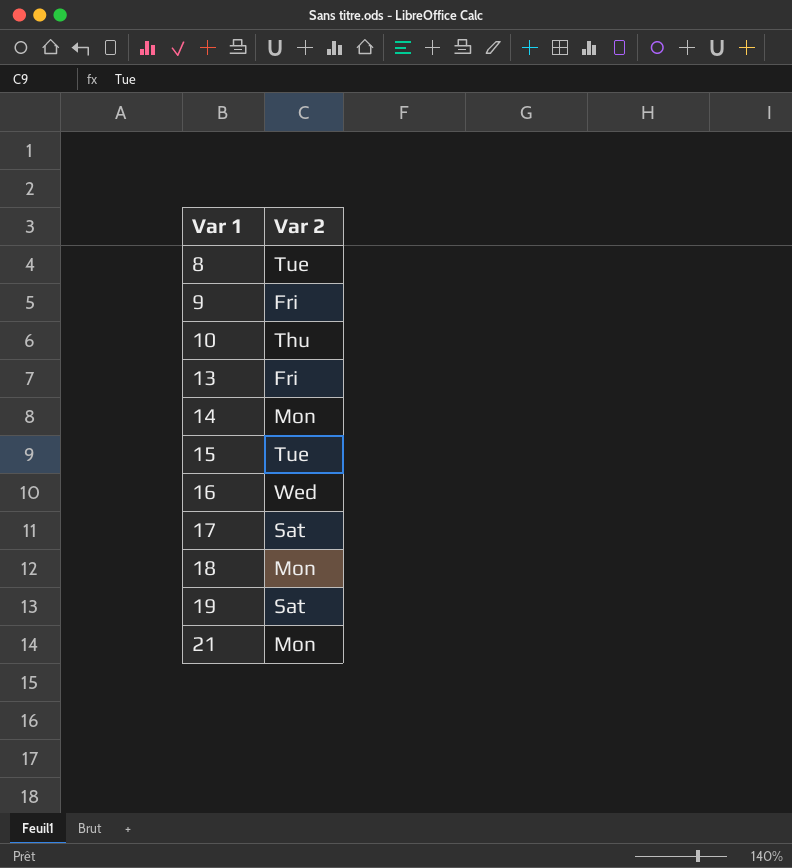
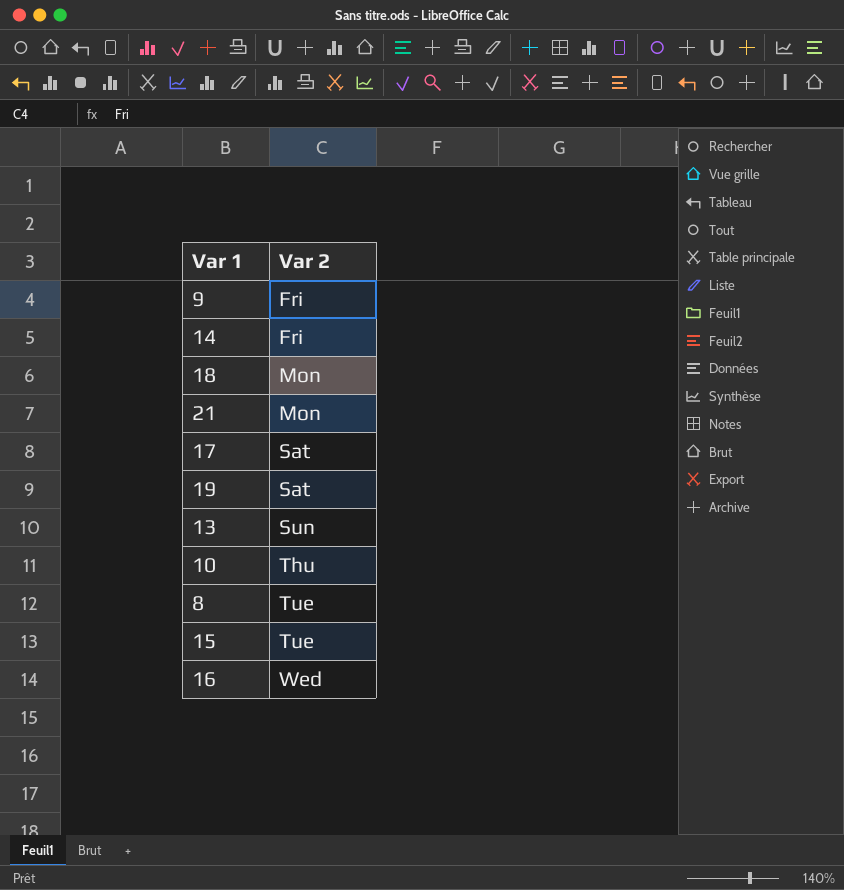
row order: Var 1 ascending -> Var 2 ascending
14 | Var 2: Mon -> Fri
13 | Var 2: Fri -> Sun

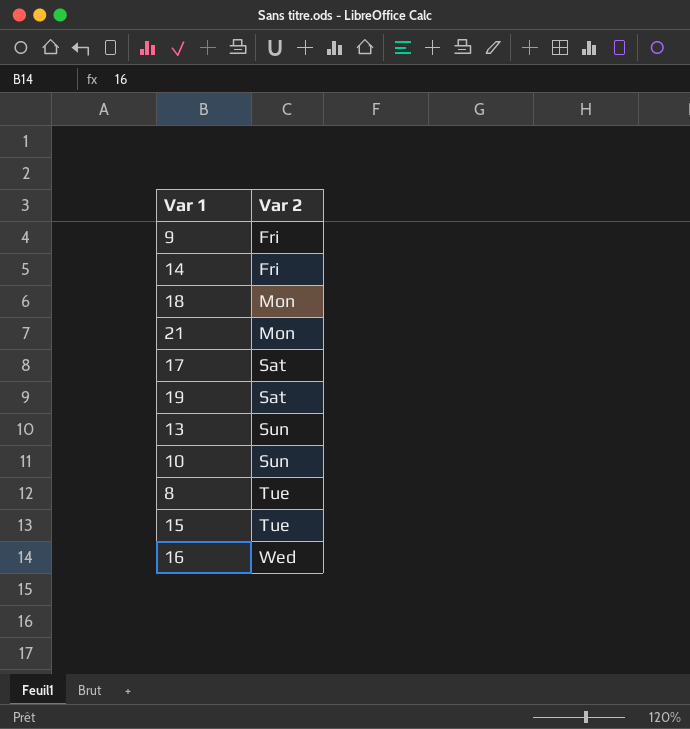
10 | Var 2: Thu -> Sun

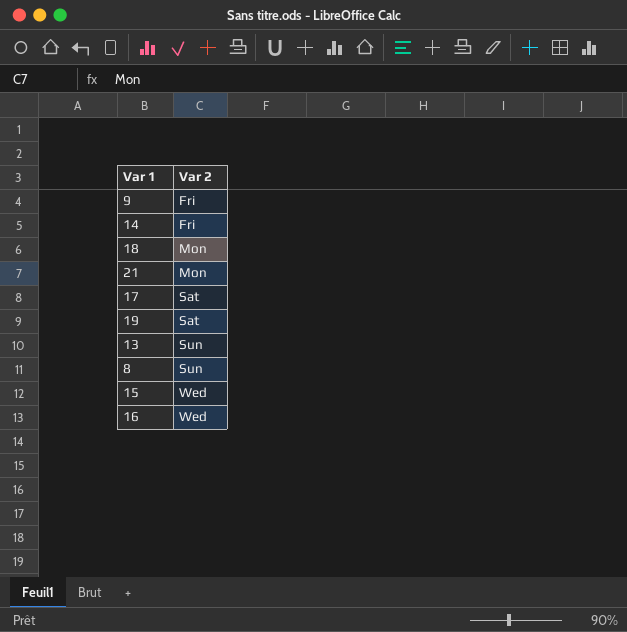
row 10: Sun -> none
8 | Var 2: Tue -> Sun
15 | Var 2: Tue -> Wed

